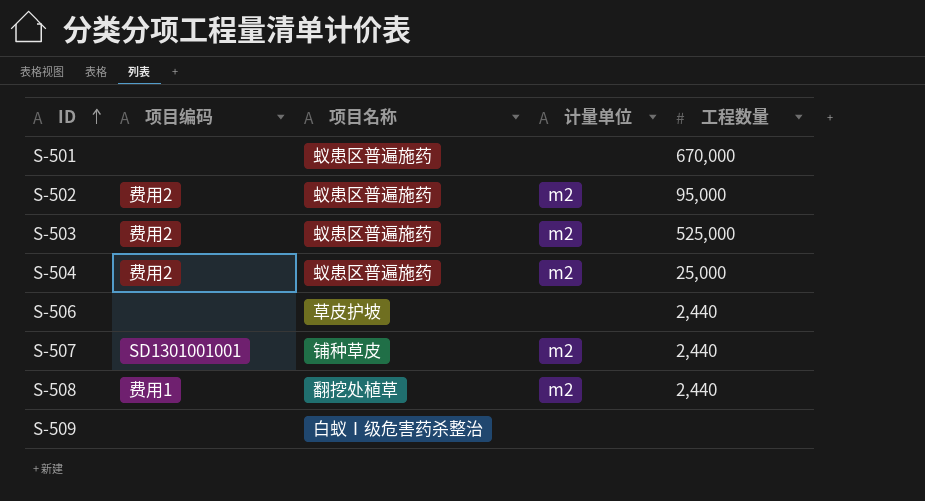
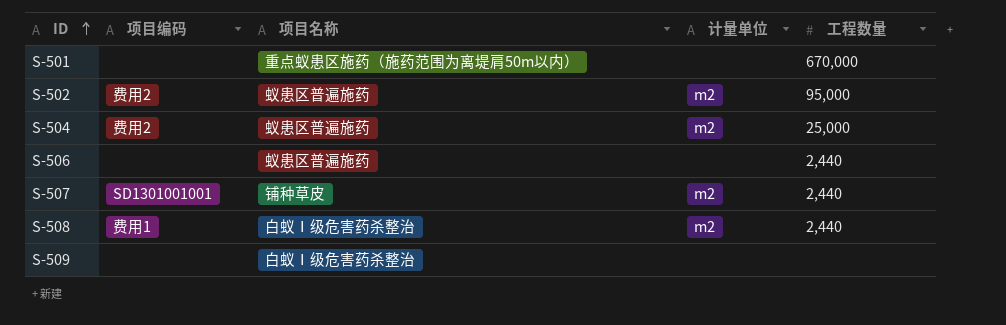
row S-503: 费用2 | 蚁患区普遍施药 | m2 | 525,000 -> none
S-501 | 项目名称: 蚁患区普遍施药 -> 重点蚁患区施药（施药范围为离堤肩50m以内）
S-506 | 项目名称: 草皮护坡 -> 蚁患区普遍施药
S-508 | 项目名称: 翻挖处植草 -> 白蚁Ⅰ级危害药杀整治

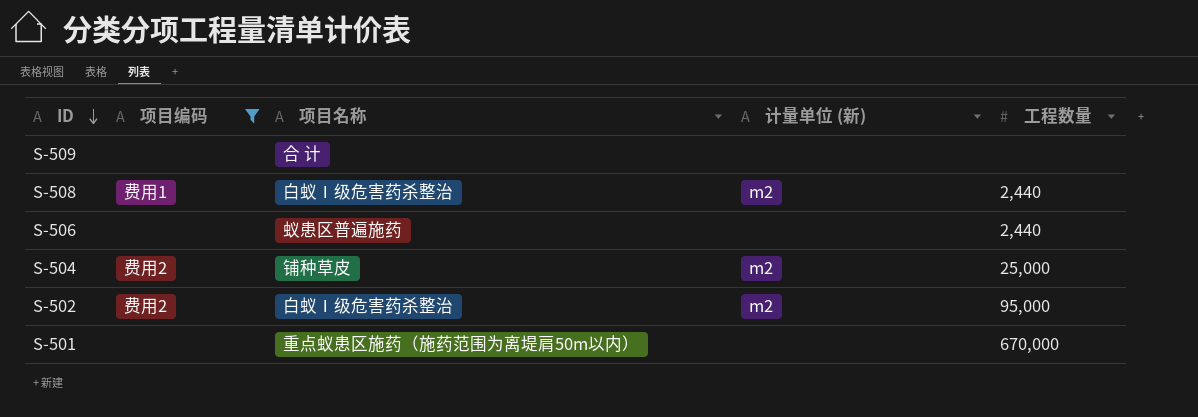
filter: none -> 项目编码 != SD1301001001
row order: ID ascending -> ID descending
column name: 计量单位 -> 计量单位 (新)
S-509 | 项目名称: 白蚁Ⅰ级危害药杀整治 -> 合 计
S-504 | 项目名称: 蚁患区普遍施药 -> 铺种草皮
S-502 | 项目名称: 蚁患区普遍施药 -> 白蚁Ⅰ级危害药杀整治

